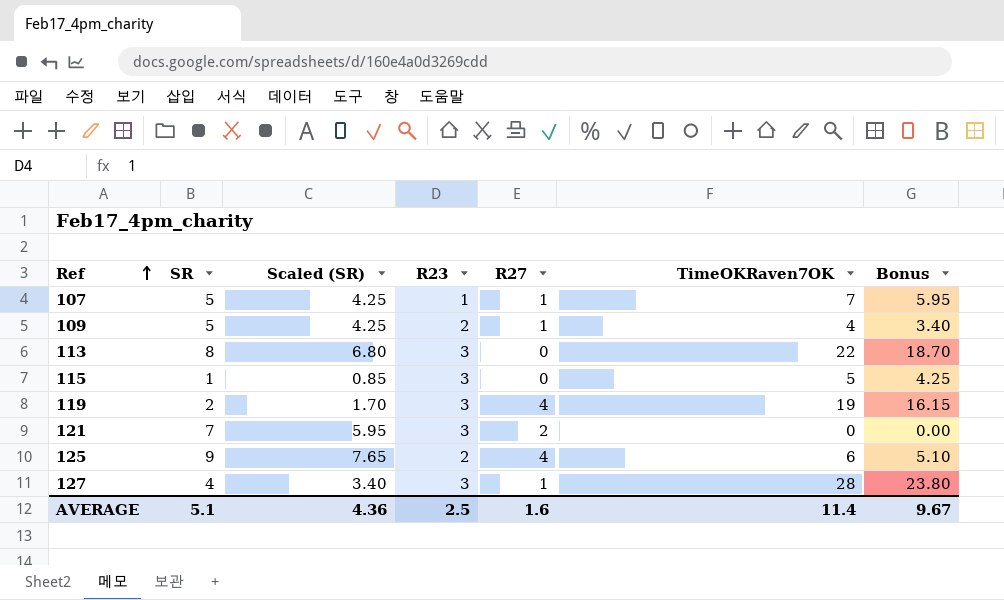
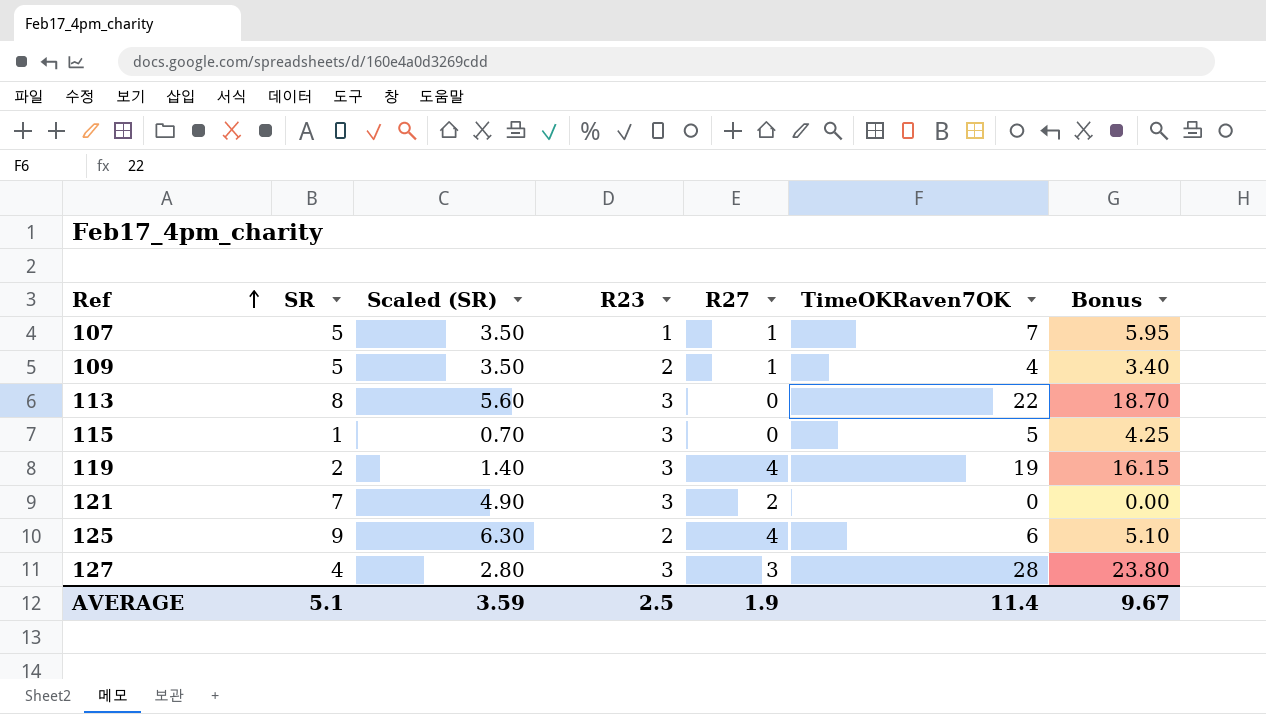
column Scaled (SR) | formula: [SR] * 0.85 -> [SR] * 0.7
127 | R27: 1 -> 3
AVERAGE | Scaled (SR): 4.36 -> 3.59
AVERAGE | R27: 1.6 -> 1.9

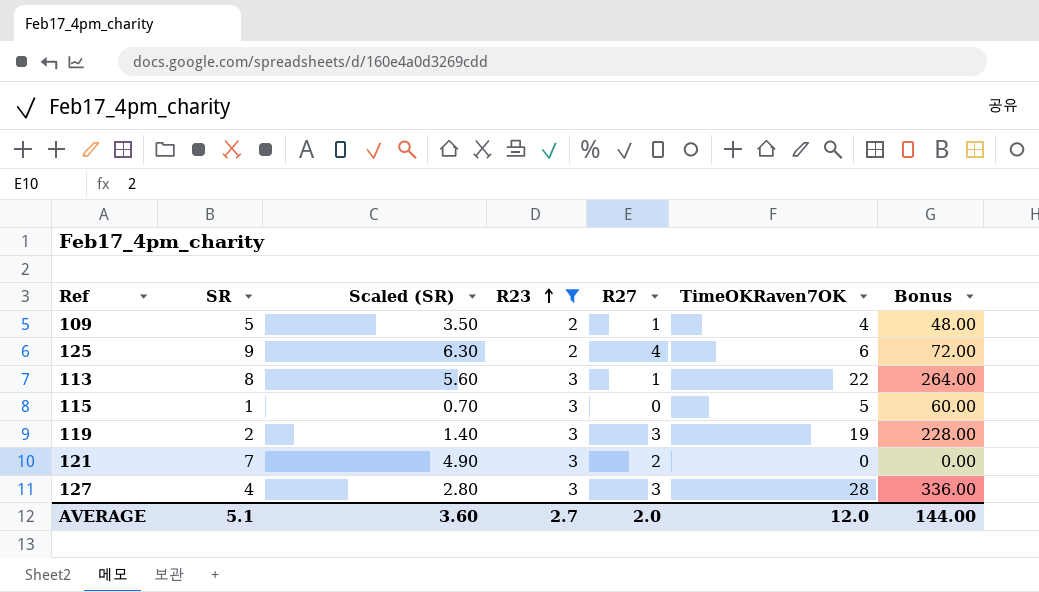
filter: none -> R23 != 1
row order: Ref ascending -> R23 ascending
column Bonus | formula: [TimeOKRaven7OK] * 0.85 -> [TimeOKRaven7OK] * 12
113 | R27: 0 -> 1
119 | R27: 4 -> 3
AVERAGE | Scaled (SR): 3.59 -> 3.60
AVERAGE | R23: 2.5 -> 2.7
AVERAGE | R27: 1.9 -> 2.0
AVERAGE | TimeOKRaven7OK: 11.4 -> 12.0
AVERAGE | Bonus: 9.67 -> 144.00

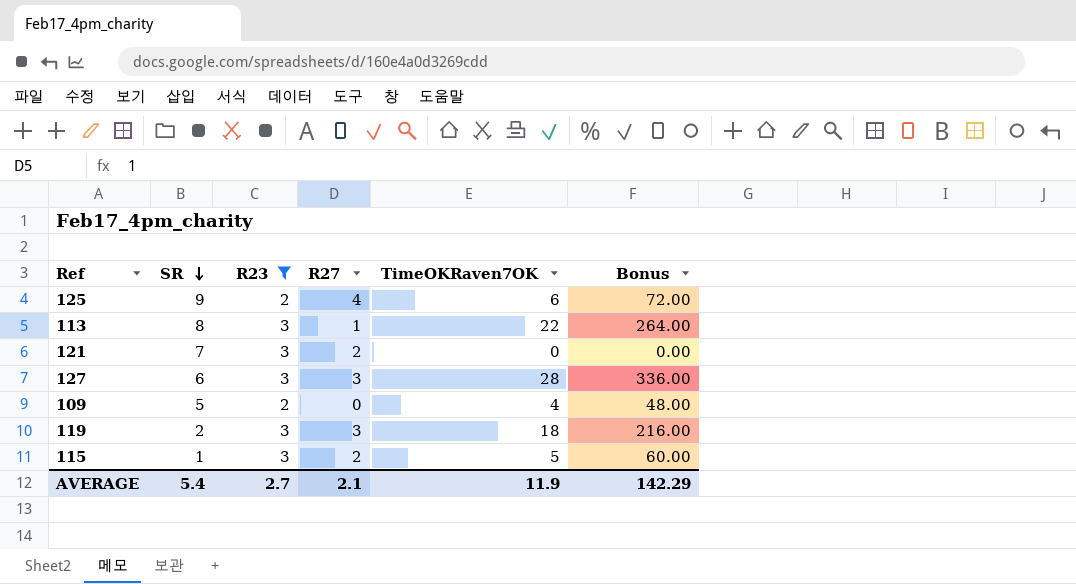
row order: R23 ascending -> SR descending
column Scaled (SR) | formula: [SR] * 0.7 -> none
127 | SR: 4 -> 6
109 | R27: 1 -> 0
119 | TimeOKRaven7OK: 19 -> 18
119 | Bonus: 228.00 -> 216.00
115 | R27: 0 -> 2
AVERAGE | SR: 5.1 -> 5.4
AVERAGE | R27: 2.0 -> 2.1
AVERAGE | TimeOKRaven7OK: 12.0 -> 11.9
AVERAGE | Bonus: 144.00 -> 142.29

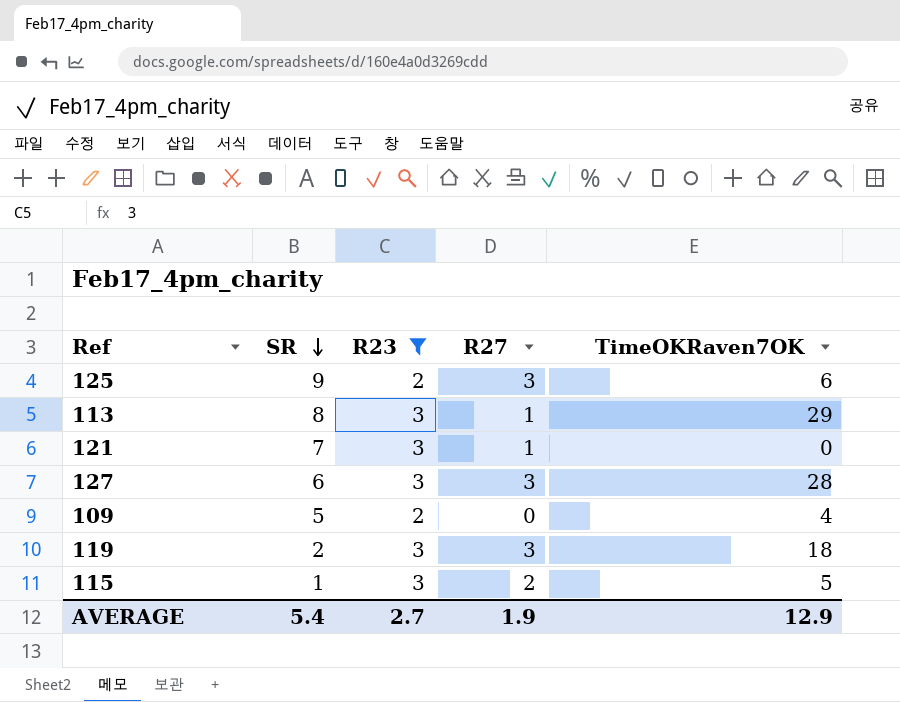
column Bonus | formula: [TimeOKRaven7OK] * 12 -> none
125 | R27: 4 -> 3
113 | TimeOKRaven7OK: 22 -> 29
121 | R27: 2 -> 1
AVERAGE | R27: 2.1 -> 1.9
AVERAGE | TimeOKRaven7OK: 11.9 -> 12.9

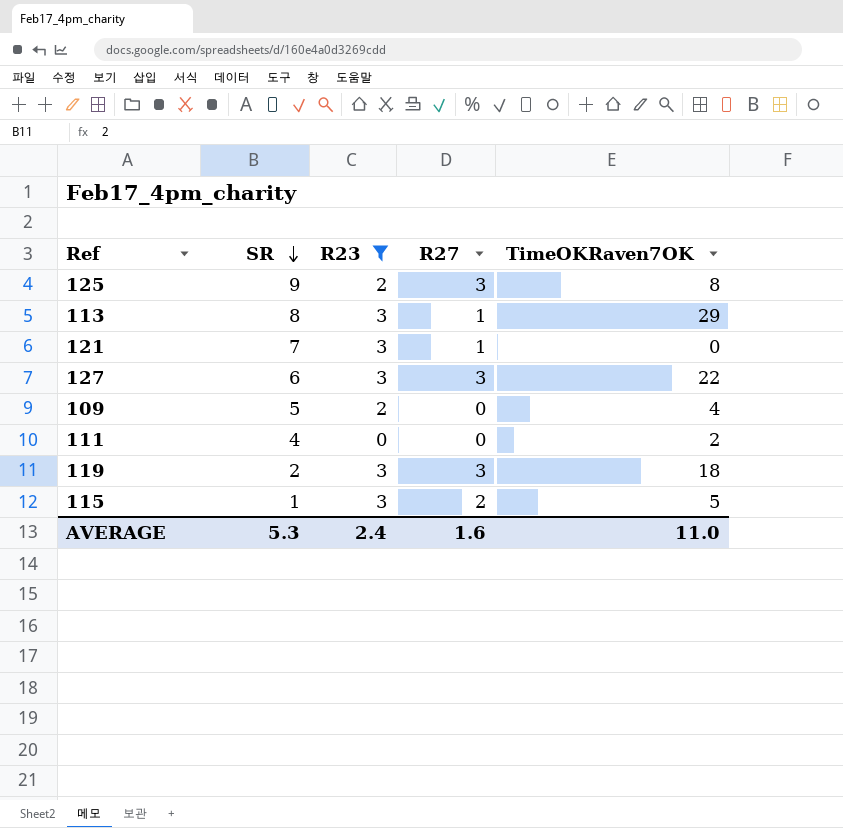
125 | TimeOKRaven7OK: 6 -> 8
127 | TimeOKRaven7OK: 28 -> 22
row 111: none -> 4 | 0 | 0 | 2
AVERAGE | SR: 5.4 -> 5.3
AVERAGE | R23: 2.7 -> 2.4
AVERAGE | R27: 1.9 -> 1.6
AVERAGE | TimeOKRaven7OK: 12.9 -> 11.0

